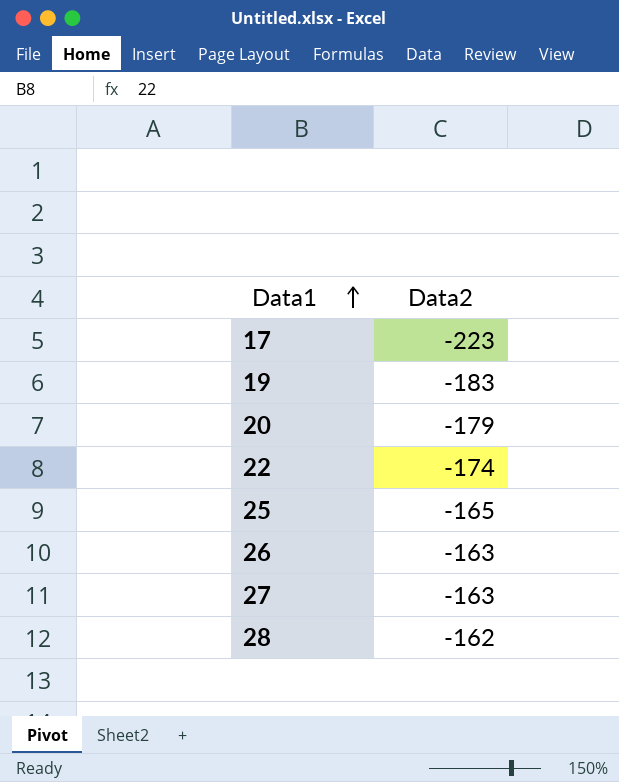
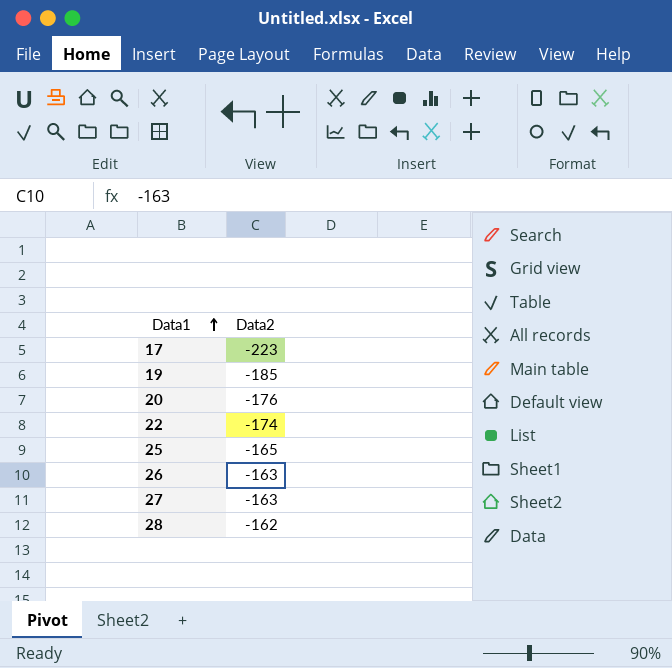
19 | Data2: -183 -> -185
20 | Data2: -179 -> -176

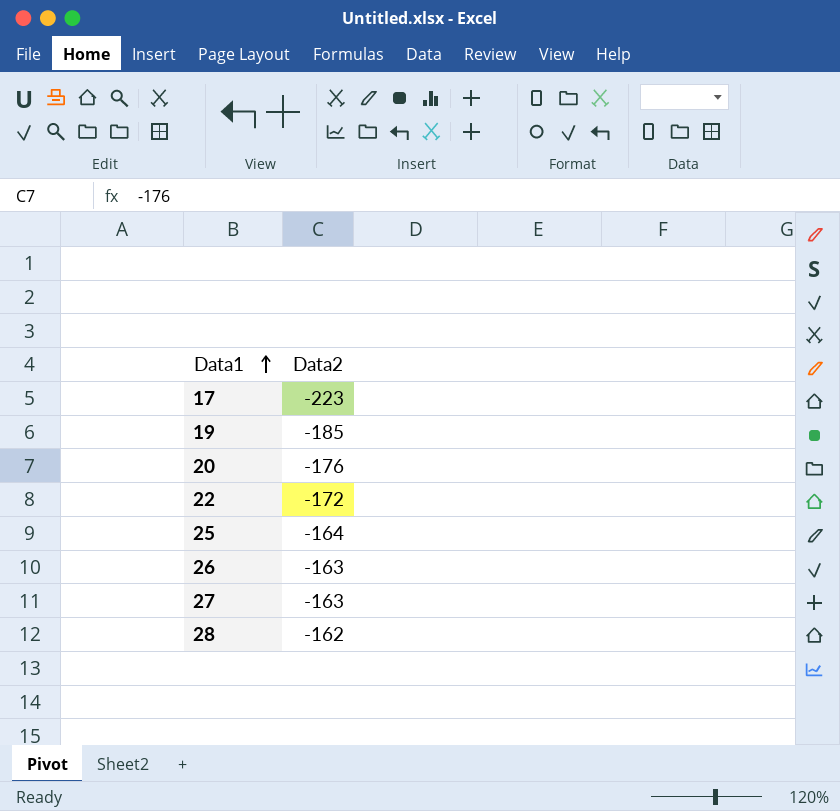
22 | Data2: -174 -> -172
25 | Data2: -165 -> -164

